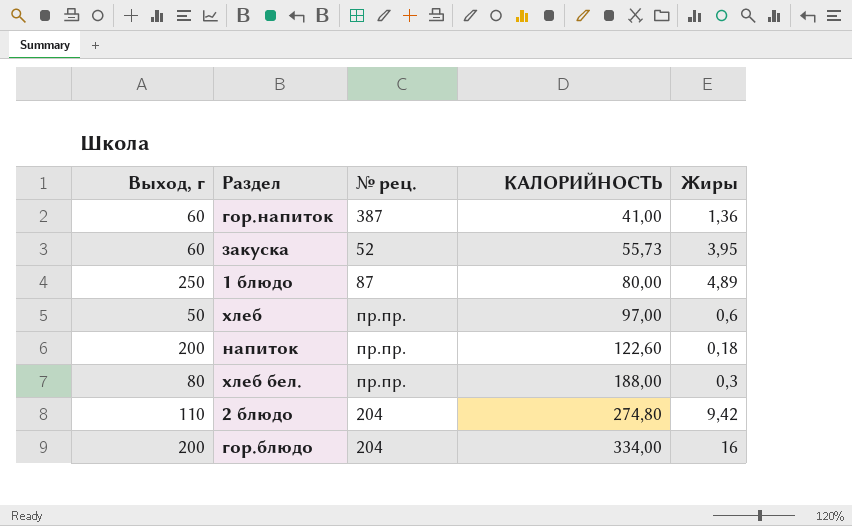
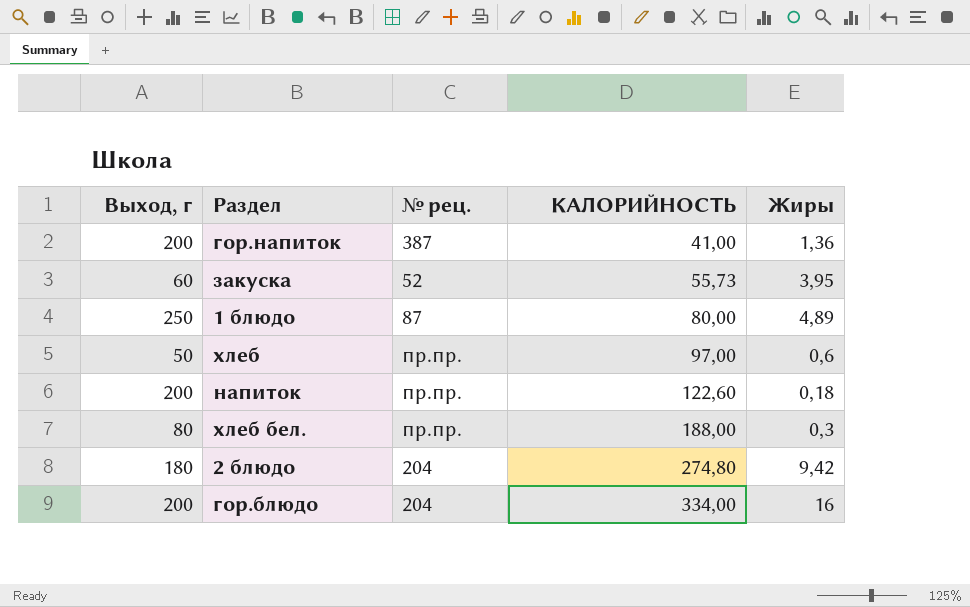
гор.напиток | Выход, г: 60 -> 200
2 блюдо | Выход, г: 110 -> 180

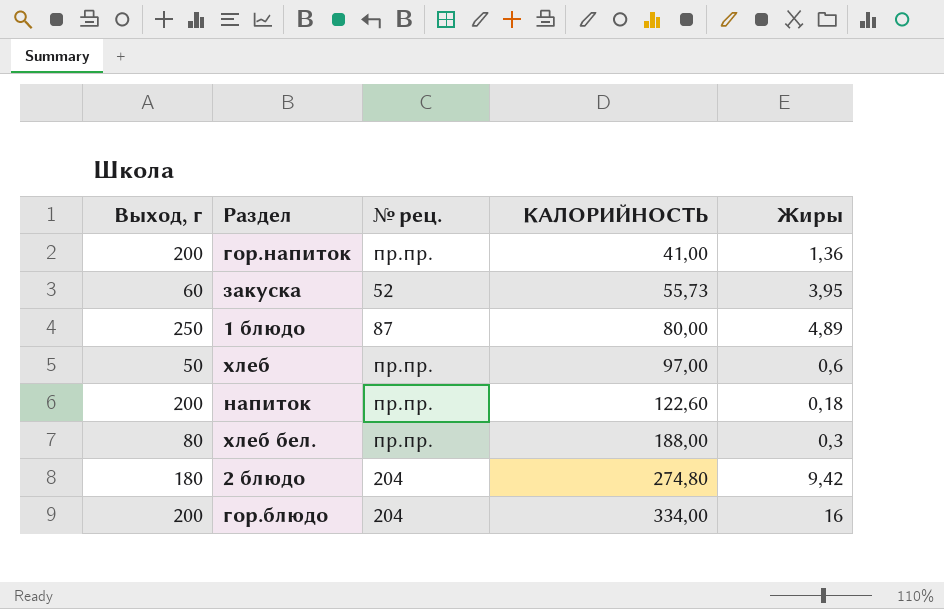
гор.напиток | № рец.: 387 -> пр.пр.

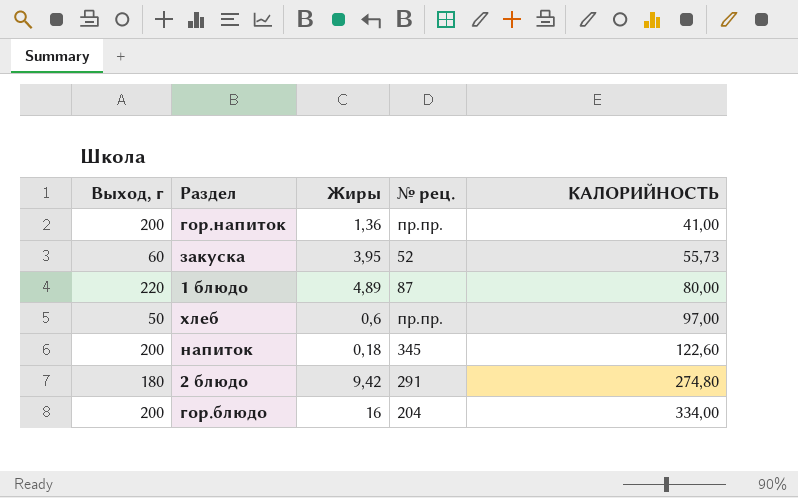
column Жиры | position: 5 -> 3
row хлеб бел.: 80 | пр.пр. | 188,00 | 0,3 -> none
1 блюдо | Выход, г: 250 -> 220
напиток | № рец.: пр.пр. -> 345
2 блюдо | № рец.: 204 -> 291

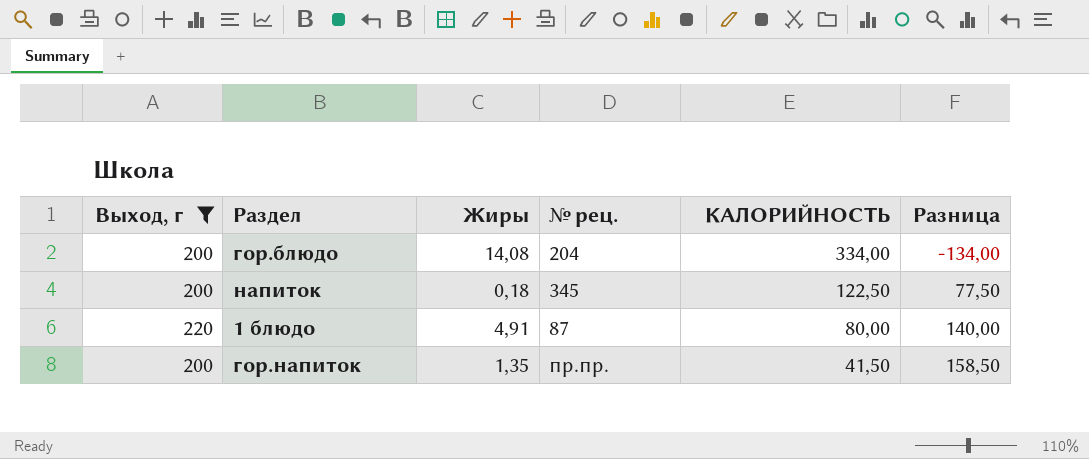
filter: none -> Выход, г >= 200
row order: КАЛОРИЙНОСТЬ ascending -> КАЛОРИЙНОСТЬ descending
column Разница | formula: none -> [Выход, г] - [КАЛОРИЙНОСТЬ]
гор.блюдо | Жиры: 16 -> 14,08
напиток | КАЛОРИЙНОСТЬ: 122,60 -> 122,50
1 блюдо | Жиры: 4,89 -> 4,91
гор.напиток | Жиры: 1,36 -> 1,35
гор.напиток | КАЛОРИЙНОСТЬ: 41,00 -> 41,50

